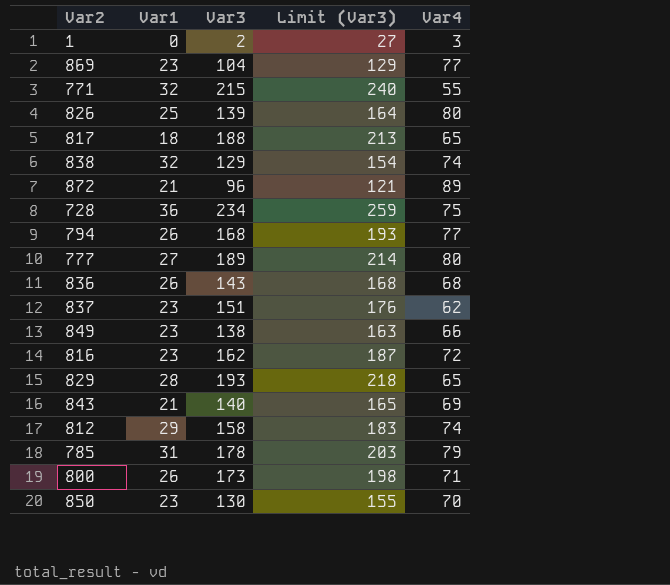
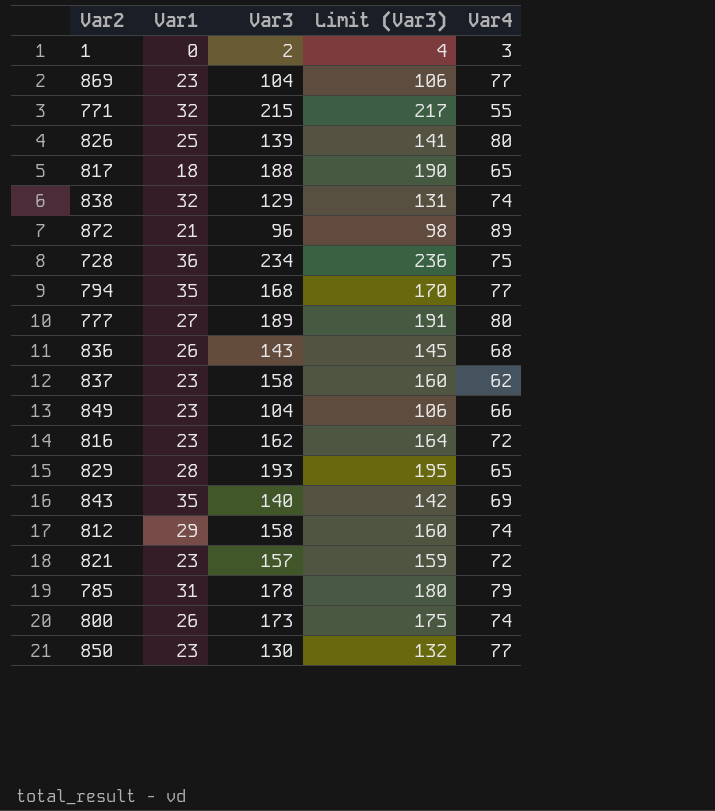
column Limit (Var3) | formula: [Var3] + 25 -> [Var3] + 2
794 | Var1: 26 -> 35
837 | Var3: 151 -> 158
849 | Var3: 138 -> 104
843 | Var1: 21 -> 35
row 821: none -> 23 | 157 | 159 | 72
800 | Var4: 71 -> 74
850 | Var4: 70 -> 77

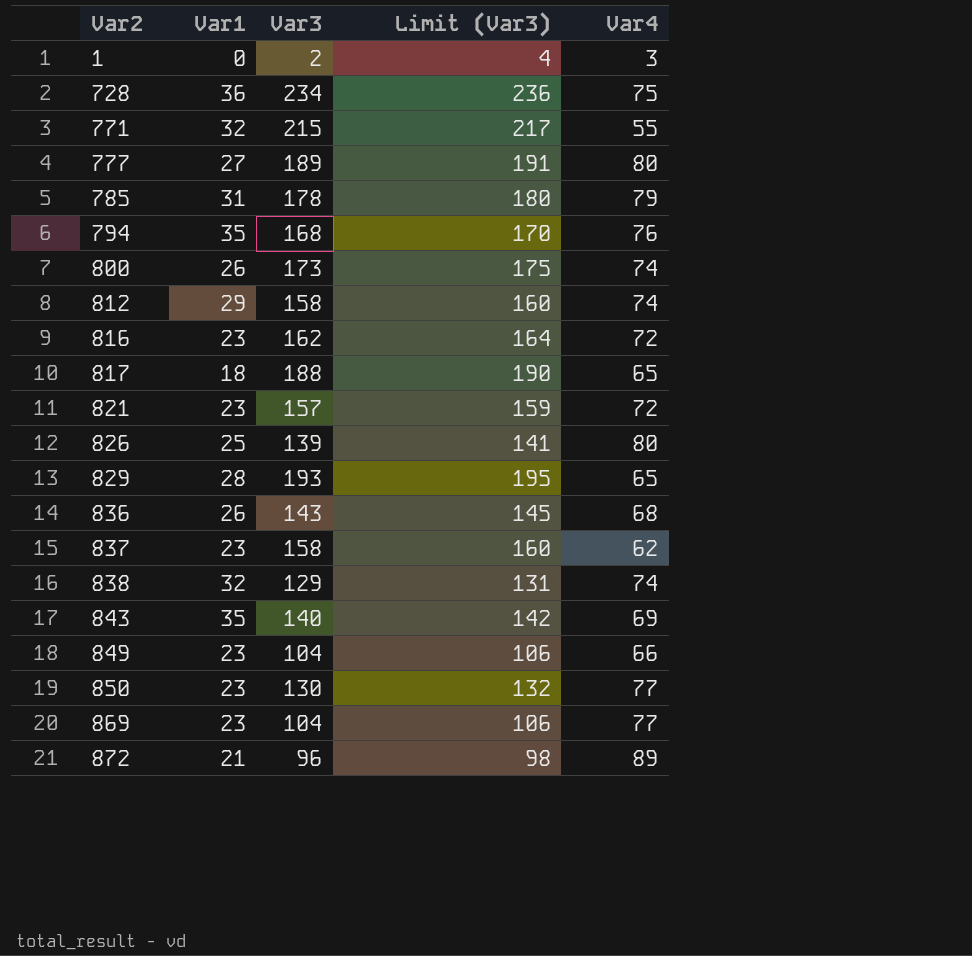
row order: none -> Var2 ascending
794 | Var4: 77 -> 76

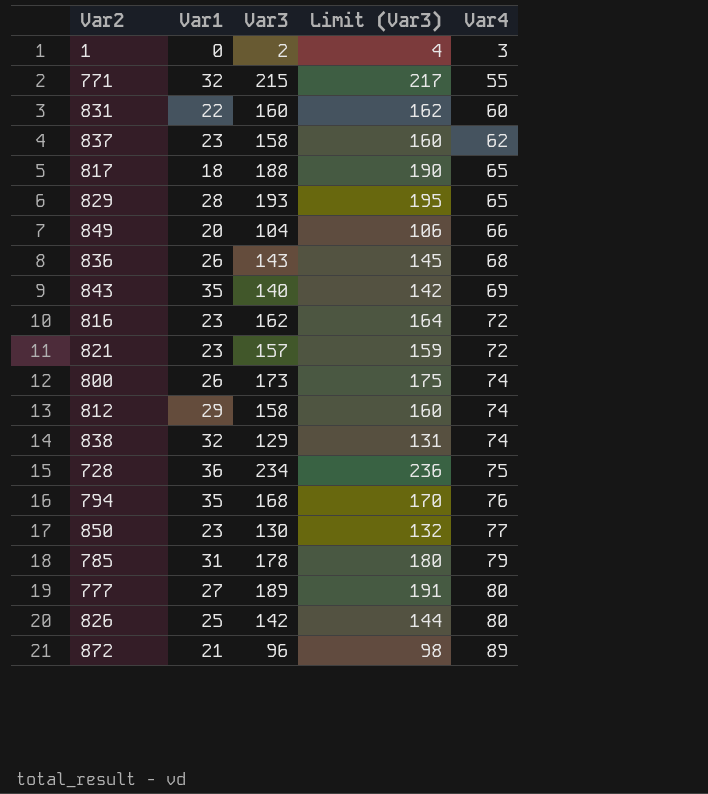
row order: Var2 ascending -> Var4 ascending
row 869: 23 | 104 | 106 | 77 -> none
row 831: none -> 22 | 160 | 162 | 60
849 | Var1: 23 -> 20
826 | Var3: 139 -> 142
826 | Limit (Var3): 141 -> 144

